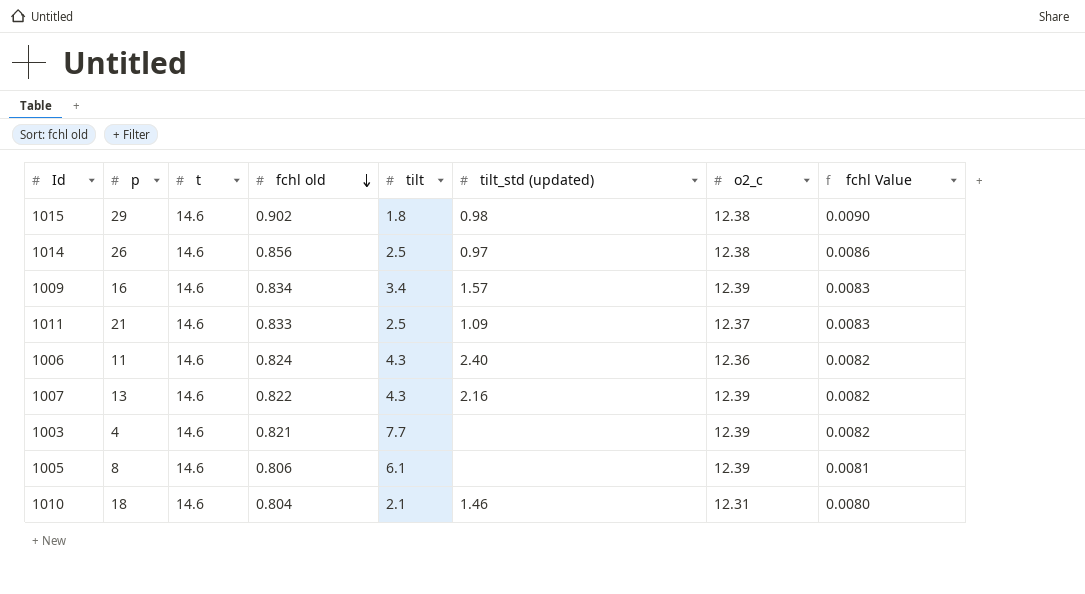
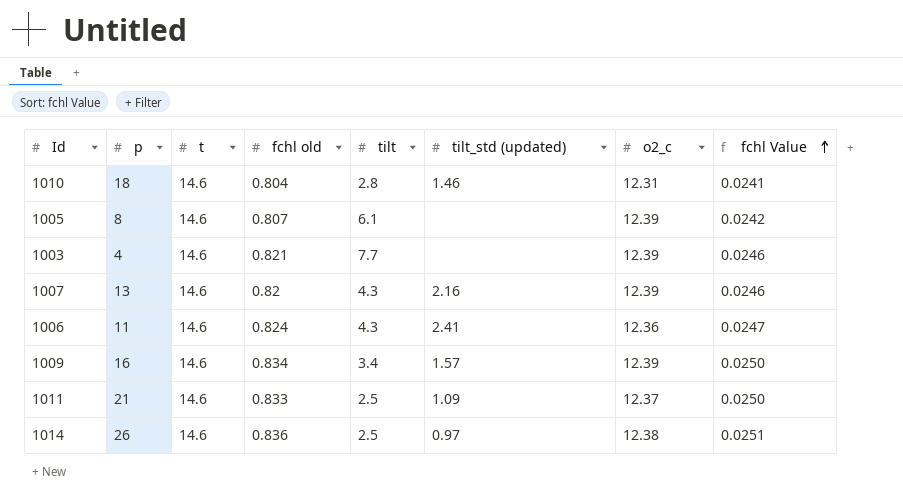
row order: fchl old descending -> fchl Value ascending
column fchl Value | formula: [fchl old] * 0.01 -> [fchl old] * 0.03
row 1015: 29 | 14.6 | 0.902 | 1.8 | 0.98 | 12.38 | 0.0090 -> none
1010 | tilt: 2.1 -> 2.8
1005 | fchl old: 0.806 -> 0.807
1007 | fchl old: 0.822 -> 0.82
1006 | tilt_std (updated): 2.40 -> 2.41
1014 | fchl old: 0.856 -> 0.836

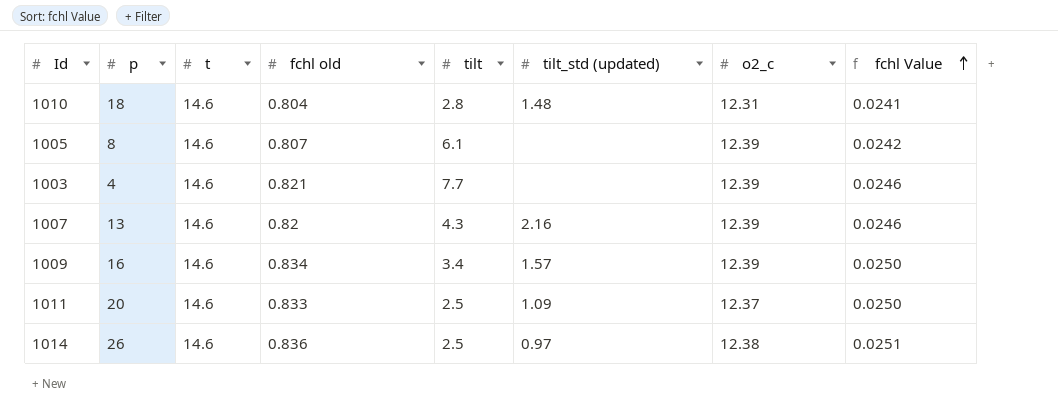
row 1006: 11 | 14.6 | 0.824 | 4.3 | 2.41 | 12.36 | 0.0247 -> none
1010 | tilt_std (updated): 1.46 -> 1.48
1011 | p: 21 -> 20

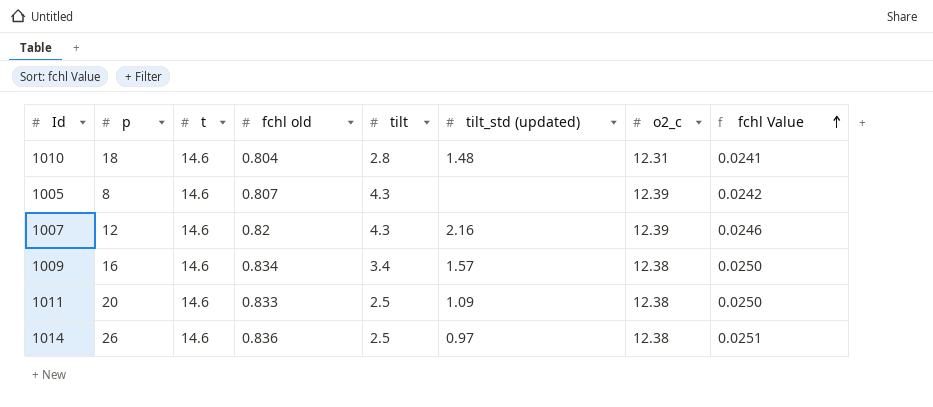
row 1003: 4 | 14.6 | 0.821 | 7.7 | none | 12.39 | 0.0246 -> none
1005 | tilt: 6.1 -> 4.3
1007 | p: 13 -> 12
1009 | o2_c: 12.39 -> 12.38
1011 | o2_c: 12.37 -> 12.38

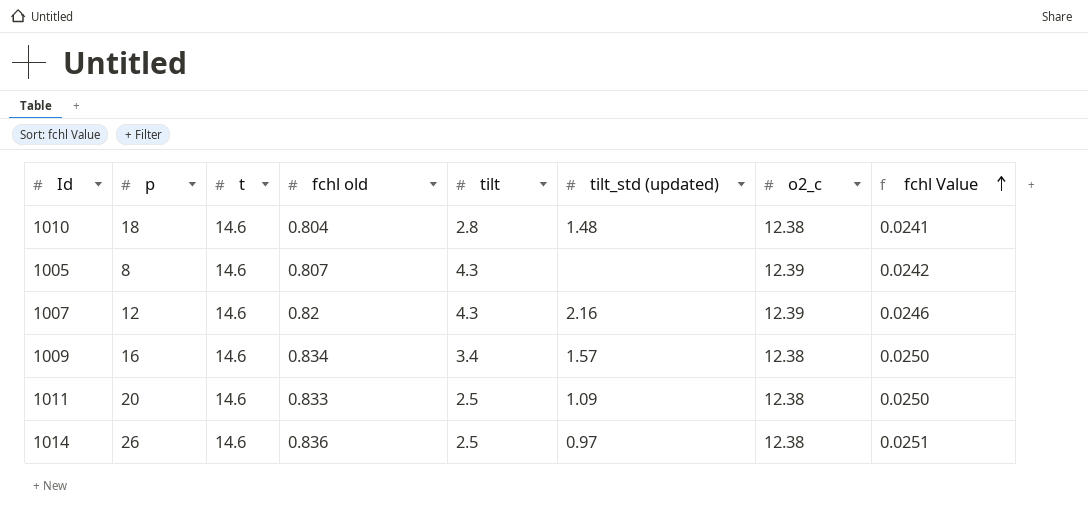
1010 | o2_c: 12.31 -> 12.38

